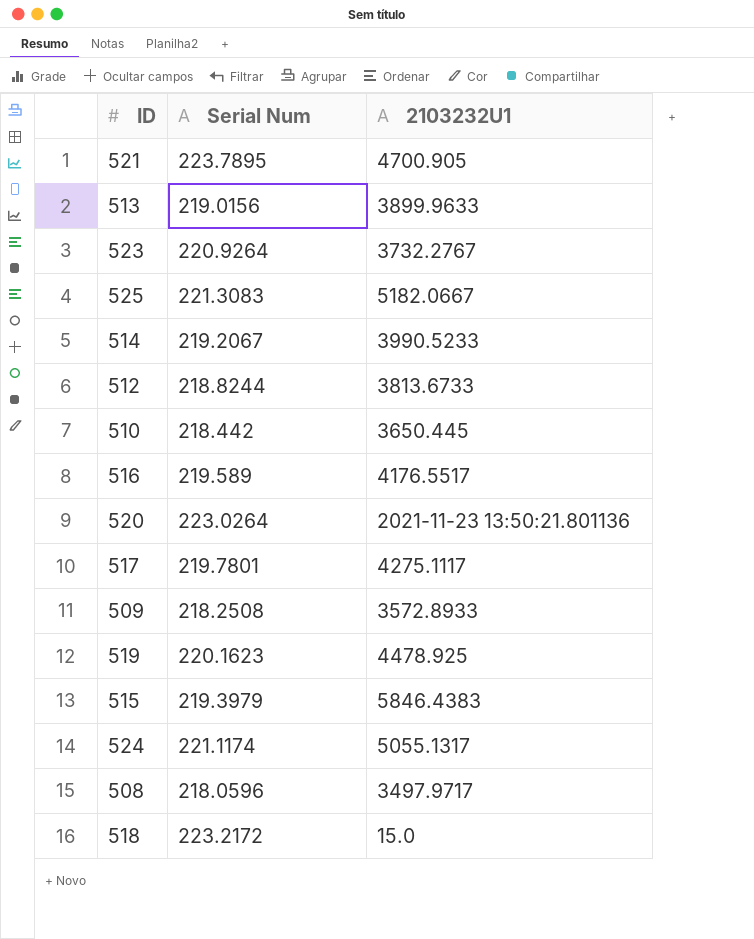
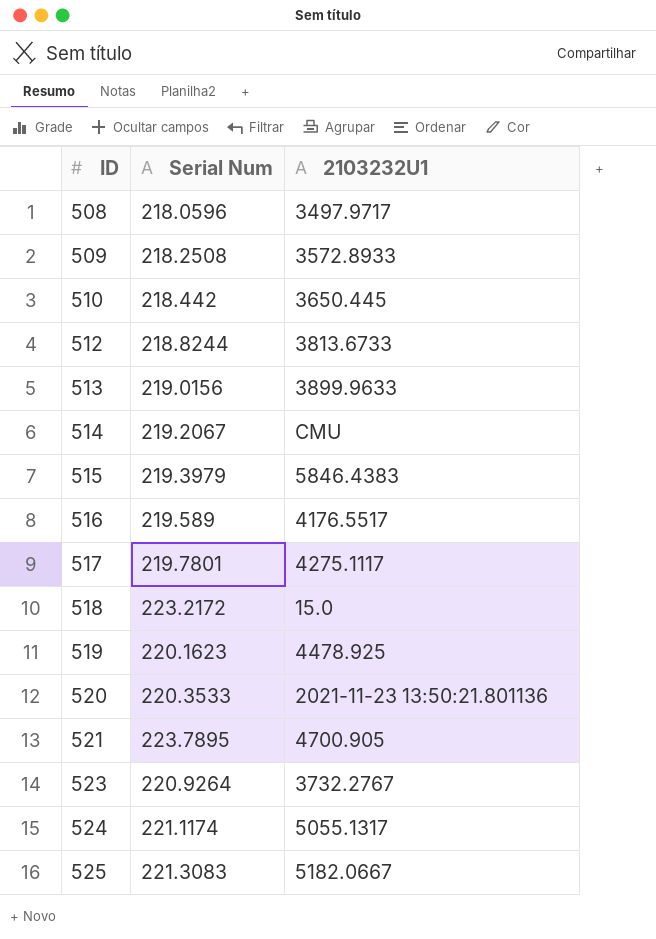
row order: none -> ID ascending
514 | 2103232U1: 3990.5233 -> CMU
520 | Serial Num: 223.0264 -> 220.3533

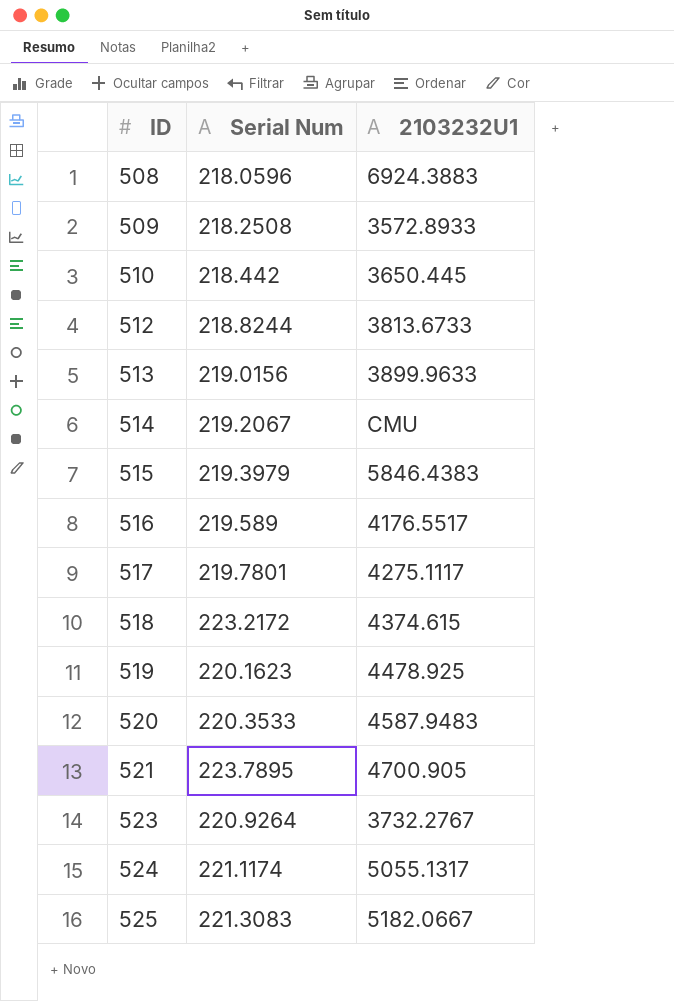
508 | 2103232U1: 3497.9717 -> 6924.3883
518 | 2103232U1: 15.0 -> 4374.615
520 | 2103232U1: 2021-11-23 13:50:21.801136 -> 4587.9483

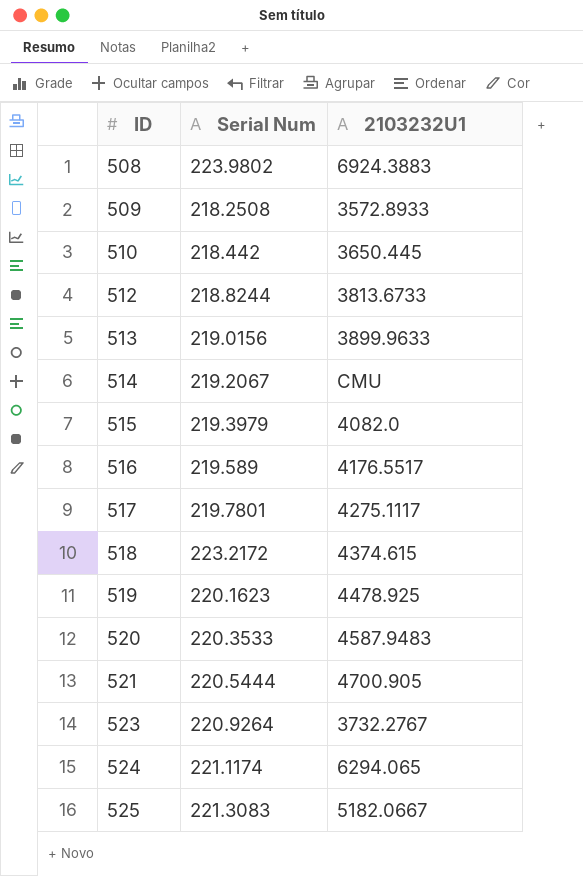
508 | Serial Num: 218.0596 -> 223.9802
515 | 2103232U1: 5846.4383 -> 4082.0
521 | Serial Num: 223.7895 -> 220.5444
524 | 2103232U1: 5055.1317 -> 6294.065

